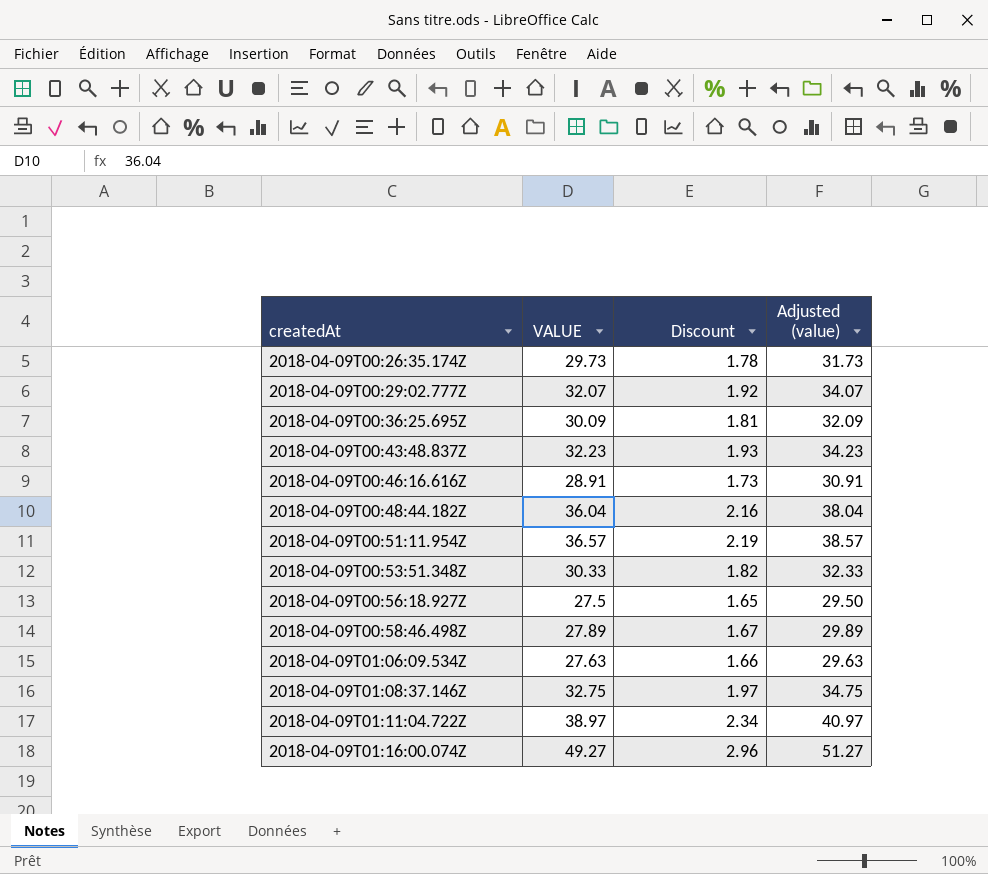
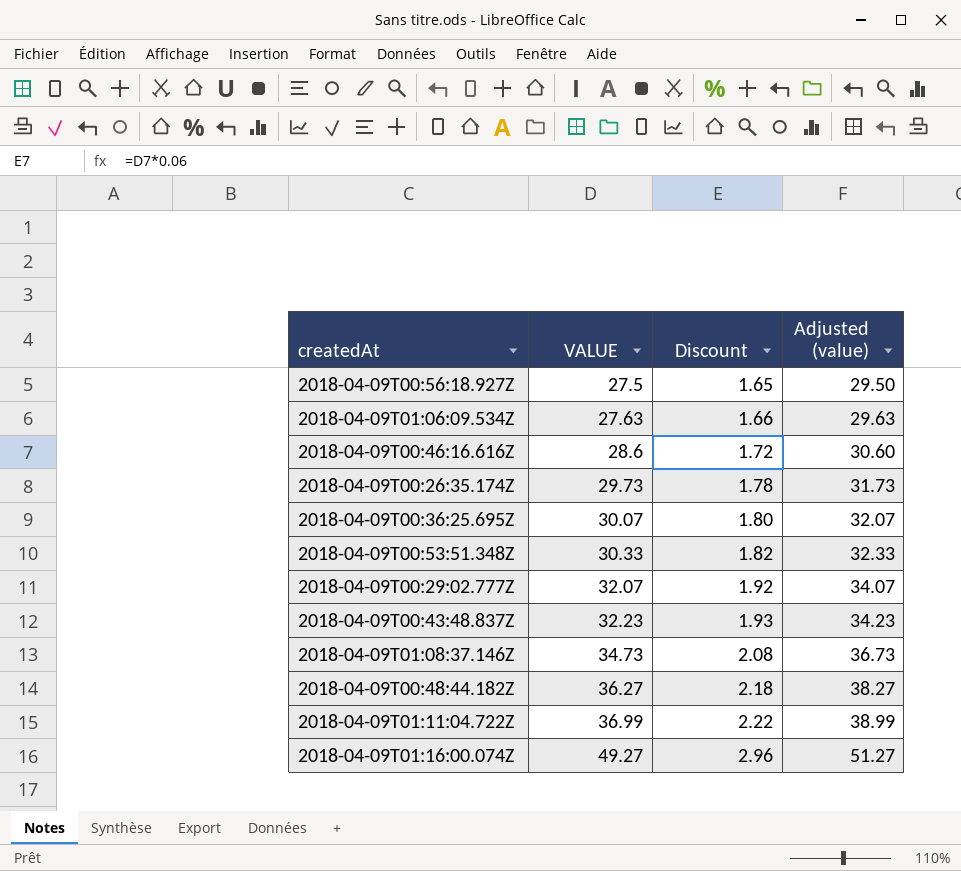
row order: createdAt ascending -> VALUE ascending
row 2018-04-09T00:51:11.954Z: 36.57 | 2.19 | 38.57 -> none
row 2018-04-09T00:58:46.498Z: 27.89 | 1.67 | 29.89 -> none
2018-04-09T00:46:16.616Z | VALUE: 28.91 -> 28.6
2018-04-09T00:46:16.616Z | Discount: 1.73 -> 1.72
2018-04-09T00:46:16.616Z | Adjusted (value): 30.91 -> 30.60
2018-04-09T00:36:25.695Z | VALUE: 30.09 -> 30.07
2018-04-09T00:36:25.695Z | Discount: 1.81 -> 1.80
2018-04-09T00:36:25.695Z | Adjusted (value): 32.09 -> 32.07
2018-04-09T01:08:37.146Z | VALUE: 32.75 -> 34.73
2018-04-09T01:08:37.146Z | Discount: 1.97 -> 2.08
2018-04-09T01:08:37.146Z | Adjusted (value): 34.75 -> 36.73
2018-04-09T00:48:44.182Z | VALUE: 36.04 -> 36.27
2018-04-09T00:48:44.182Z | Discount: 2.16 -> 2.18
2018-04-09T00:48:44.182Z | Adjusted (value): 38.04 -> 38.27
2018-04-09T01:11:04.722Z | VALUE: 38.97 -> 36.99
2018-04-09T01:11:04.722Z | Discount: 2.34 -> 2.22
2018-04-09T01:11:04.722Z | Adjusted (value): 40.97 -> 38.99

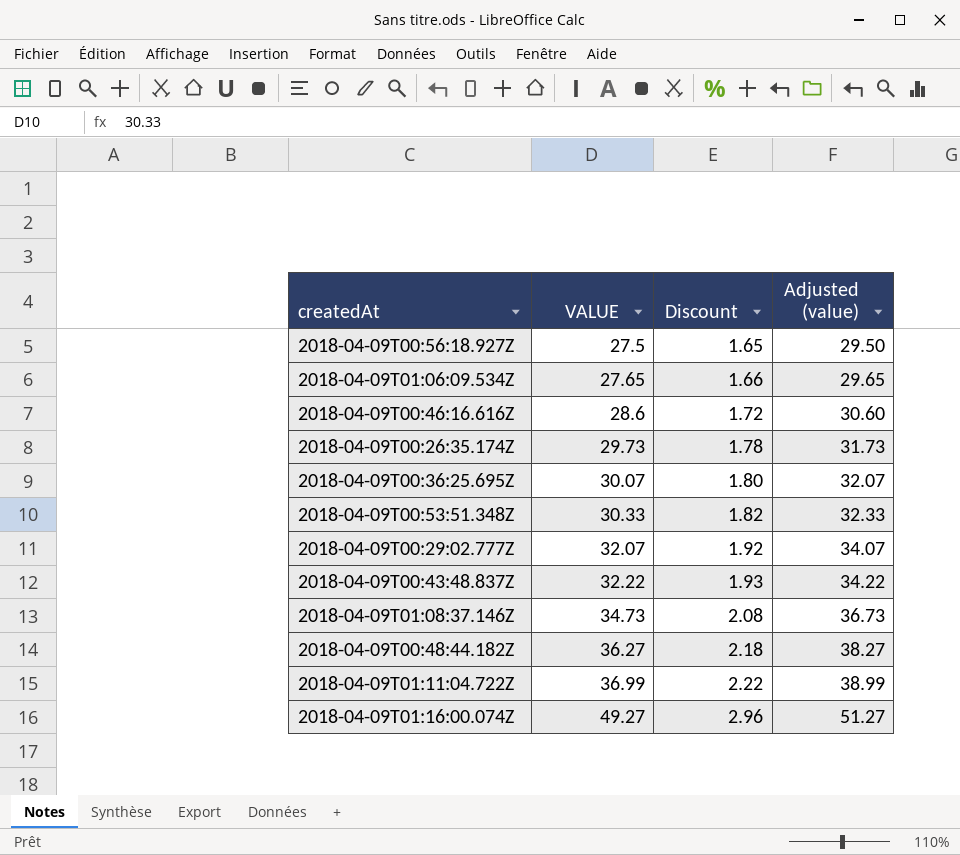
2018-04-09T01:06:09.534Z | VALUE: 27.63 -> 27.65
2018-04-09T01:06:09.534Z | Adjusted (value): 29.63 -> 29.65
2018-04-09T00:43:48.837Z | VALUE: 32.23 -> 32.22
2018-04-09T00:43:48.837Z | Adjusted (value): 34.23 -> 34.22

